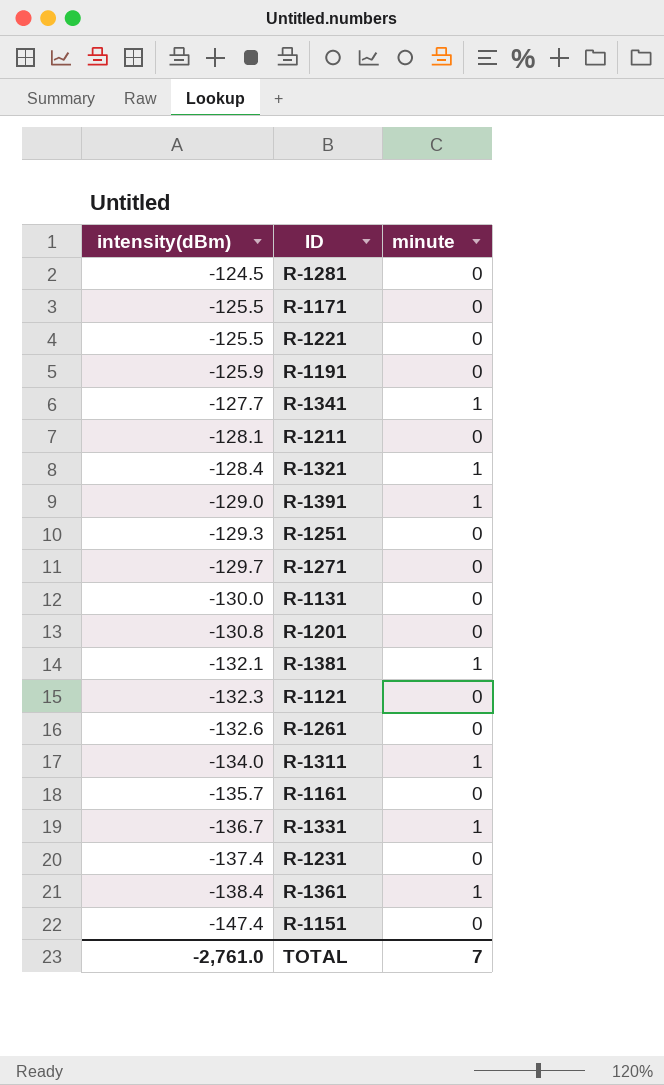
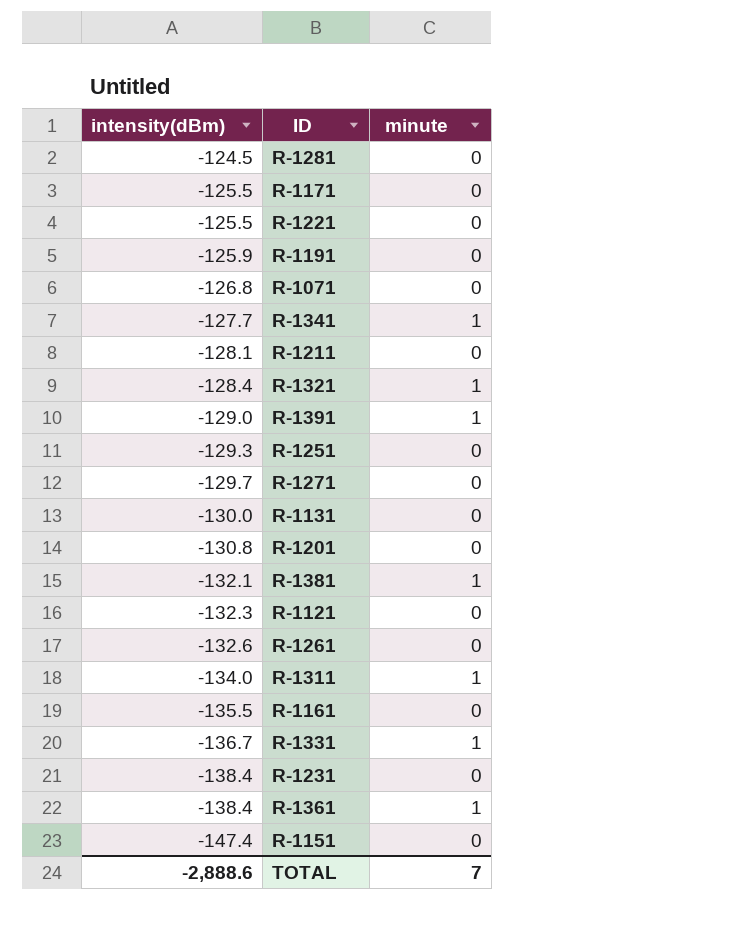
row R-1071: none -> -126.8 | 0
R-1161 | intensity(dBm): -135.7 -> -135.5
R-1231 | intensity(dBm): -137.4 -> -138.4
TOTAL | intensity(dBm): -2,761.0 -> -2,888.6

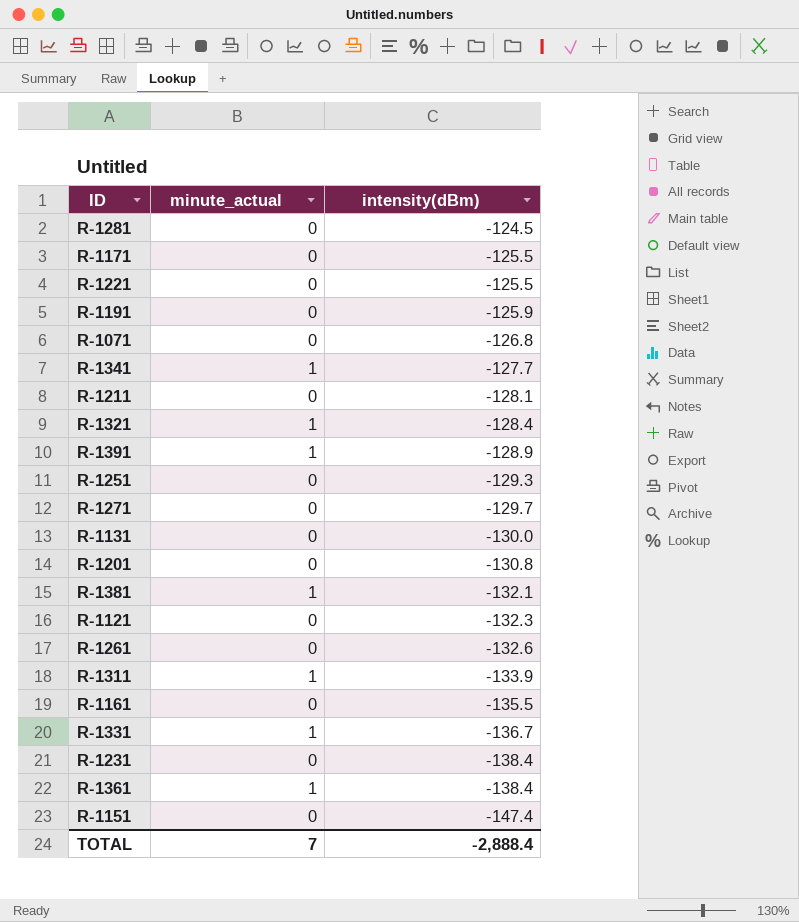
column name: minute -> minute_actual
column intensity(dBm) | position: 1 -> 3
R-1391 | intensity(dBm): -129.0 -> -128.9
R-1311 | intensity(dBm): -134.0 -> -133.9
TOTAL | intensity(dBm): -2,888.6 -> -2,888.4

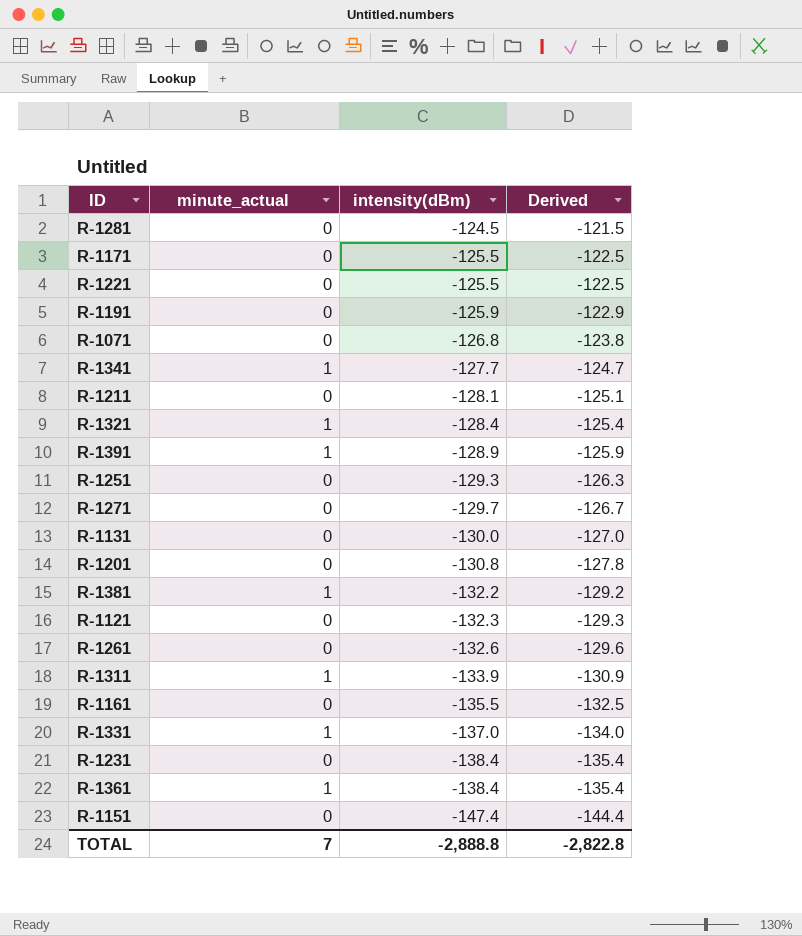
column Derived | formula: none -> [intensity(dBm)] + 3
R-1381 | intensity(dBm): -132.1 -> -132.2
R-1331 | intensity(dBm): -136.7 -> -137.0
TOTAL | intensity(dBm): -2,888.4 -> -2,888.8

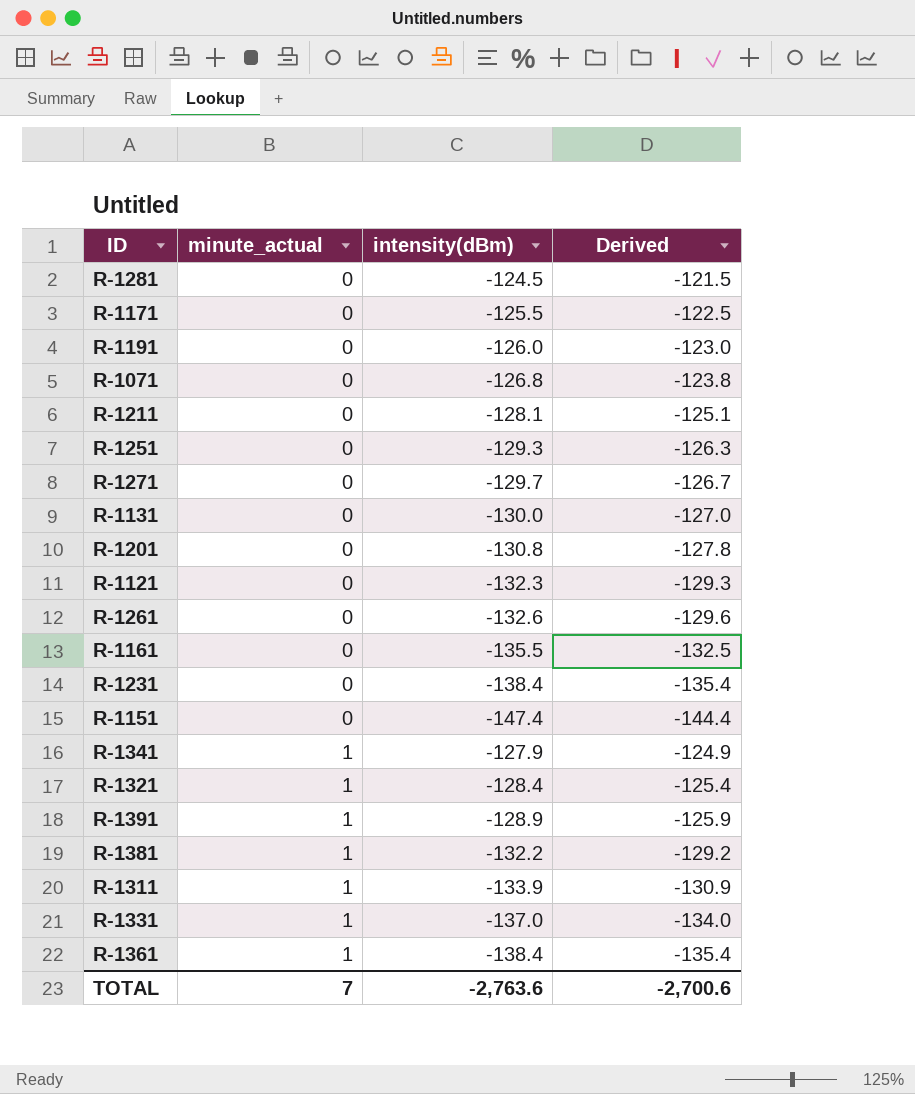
row order: intensity(dBm) descending -> minute_actual ascending
row R-1221: 0 | -125.5 | -122.5 -> none
R-1191 | intensity(dBm): -125.9 -> -126.0
R-1191 | Derived: -122.9 -> -123.0
R-1341 | intensity(dBm): -127.7 -> -127.9
R-1341 | Derived: -124.7 -> -124.9
TOTAL | intensity(dBm): -2,888.8 -> -2,763.6
TOTAL | Derived: -2,822.8 -> -2,700.6

